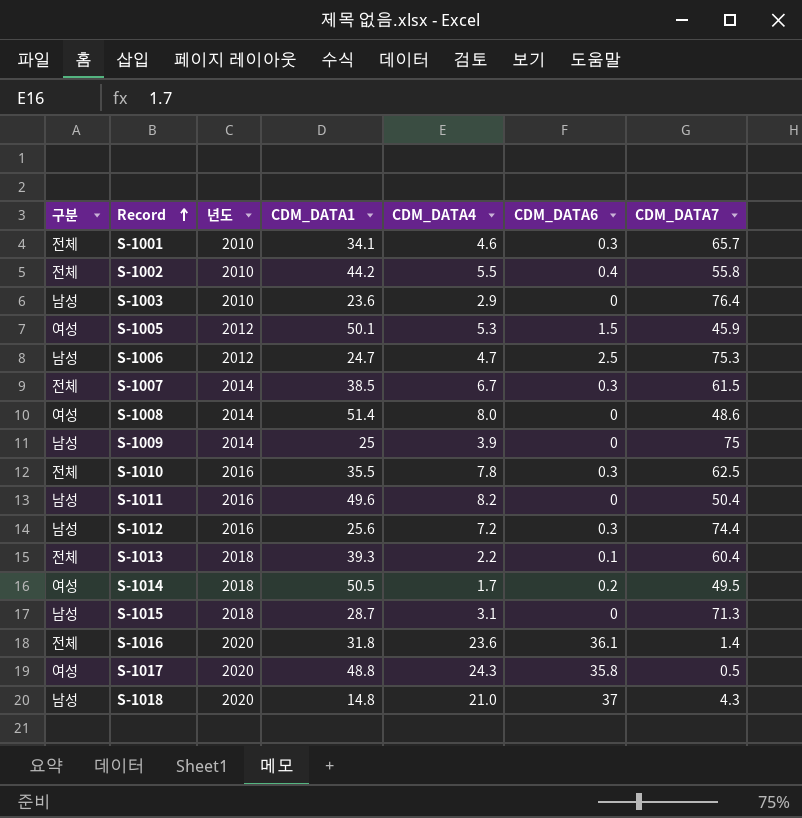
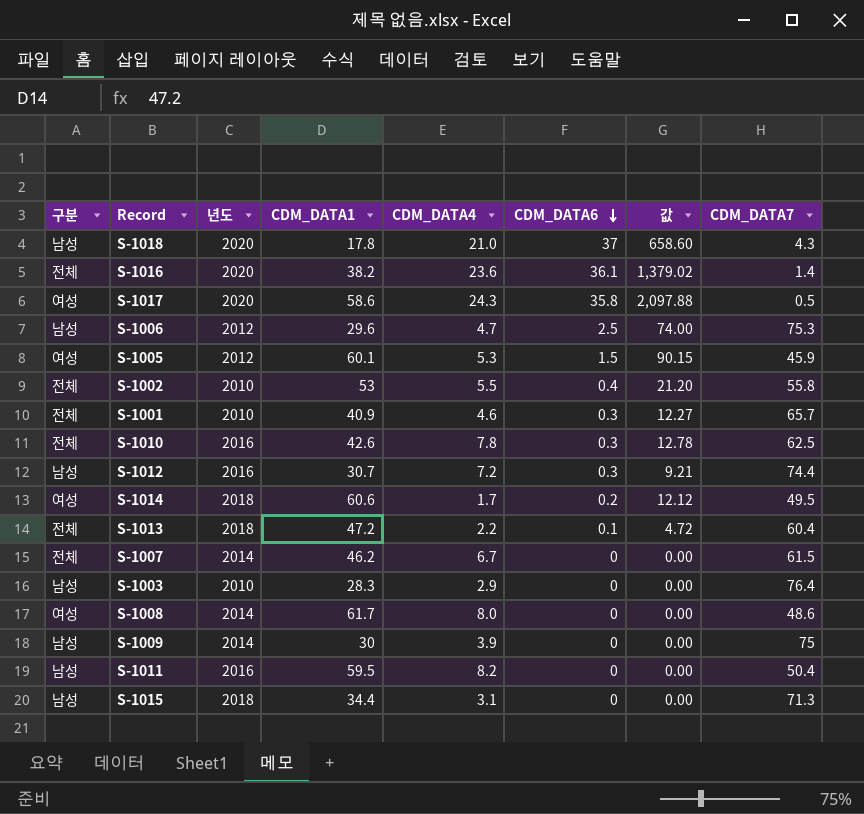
row order: Record ascending -> CDM_DATA6 descending
column 값 | formula: none -> [CDM_DATA1] * [CDM_DATA6]
S-1018 | CDM_DATA1: 14.8 -> 17.8
S-1016 | CDM_DATA1: 31.8 -> 38.2
S-1017 | CDM_DATA1: 48.8 -> 58.6
S-1006 | CDM_DATA1: 24.7 -> 29.6
S-1005 | CDM_DATA1: 50.1 -> 60.1
S-1002 | CDM_DATA1: 44.2 -> 53
S-1001 | CDM_DATA1: 34.1 -> 40.9
S-1010 | CDM_DATA1: 35.5 -> 42.6
S-1012 | CDM_DATA1: 25.6 -> 30.7
S-1014 | CDM_DATA1: 50.5 -> 60.6
S-1013 | CDM_DATA1: 39.3 -> 47.2
S-1007 | CDM_DATA1: 38.5 -> 46.2
S-1007 | CDM_DATA6: 0.3 -> 0
S-1003 | CDM_DATA1: 23.6 -> 28.3
S-1008 | CDM_DATA1: 51.4 -> 61.7
S-1009 | CDM_DATA1: 25 -> 30
S-1011 | CDM_DATA1: 49.6 -> 59.5
S-1015 | CDM_DATA1: 28.7 -> 34.4

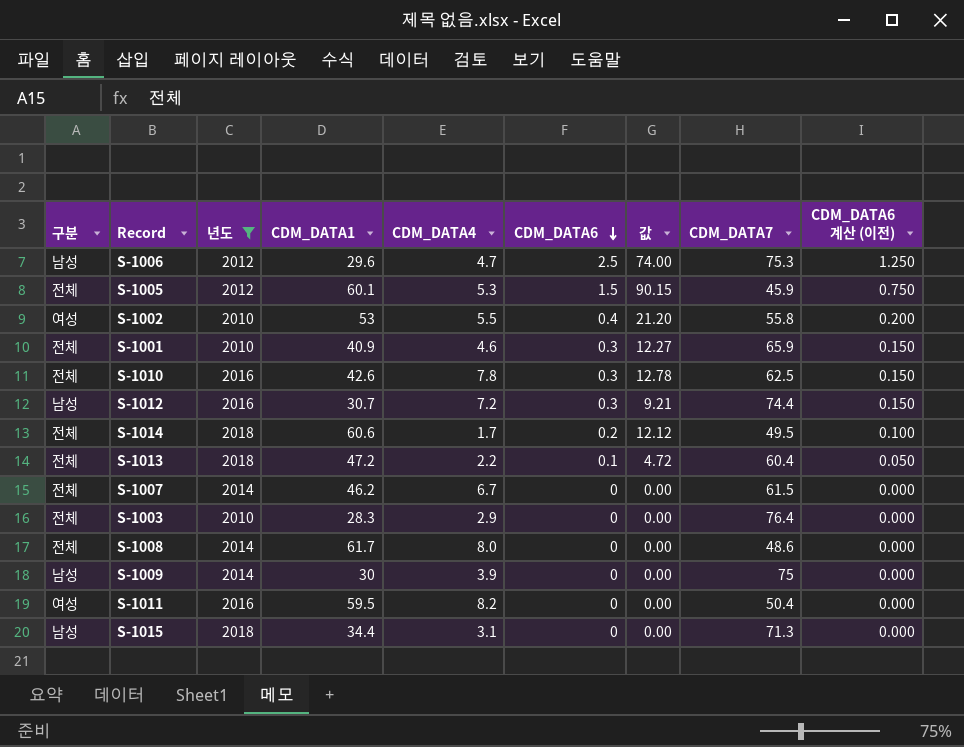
filter: none -> 년도 != 2020
column CDM_DATA6 계산 (이전) | formula: none -> [CDM_DATA6] * 0.5
S-1005 | 구분: 여성 -> 전체
S-1002 | 구분: 전체 -> 여성
S-1001 | CDM_DATA7: 65.7 -> 65.9
S-1014 | 구분: 여성 -> 전체
S-1003 | 구분: 남성 -> 전체
S-1008 | 구분: 여성 -> 전체
S-1011 | 구분: 남성 -> 여성

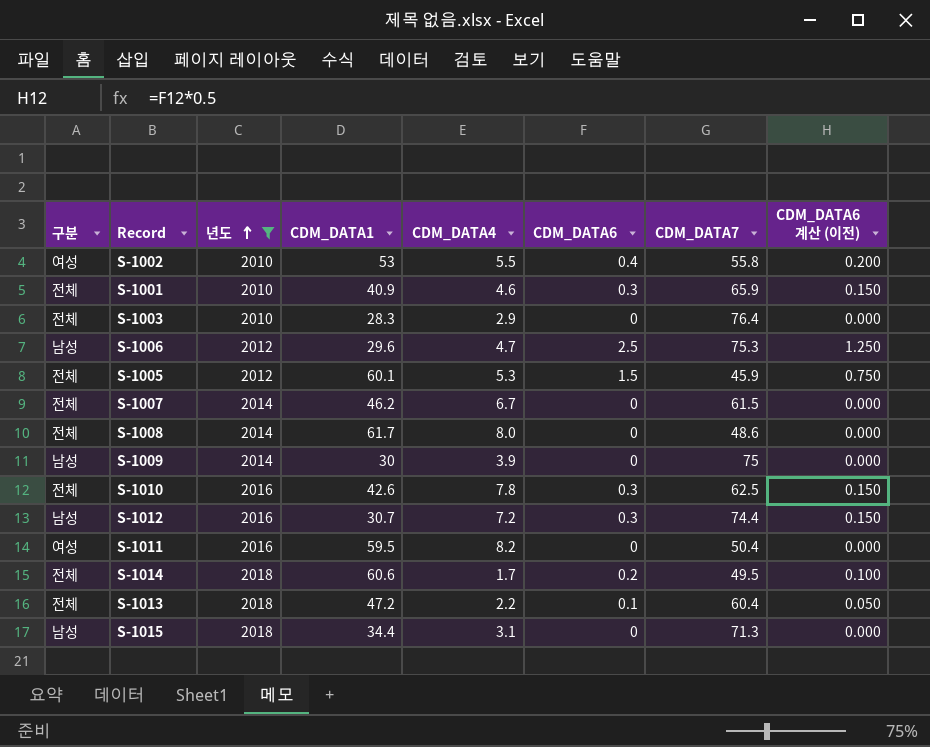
row order: CDM_DATA6 descending -> 년도 ascending
column 값 | formula: [CDM_DATA1] * [CDM_DATA6] -> none

